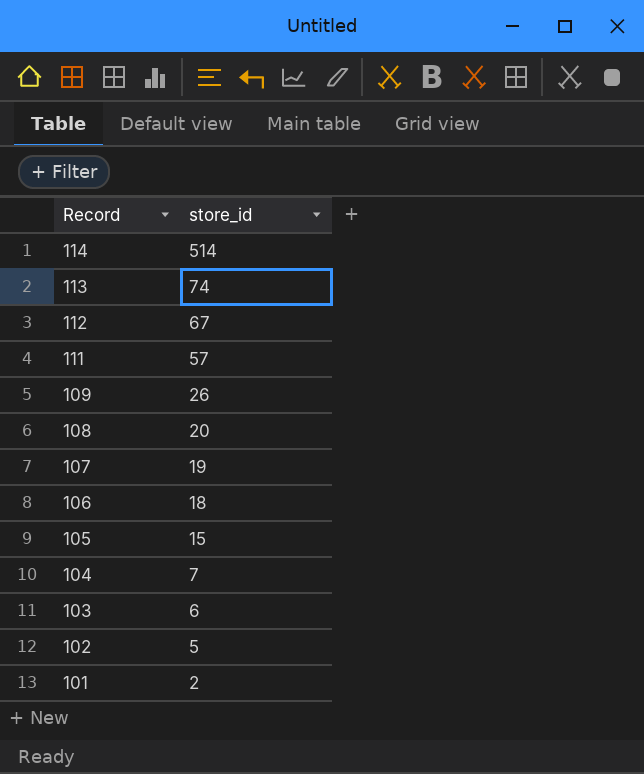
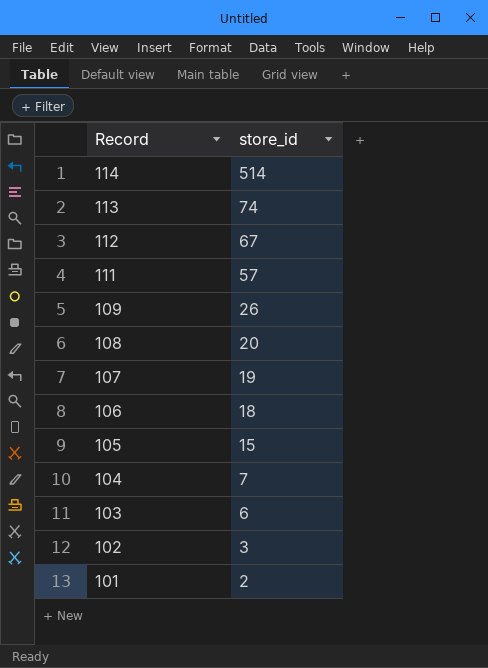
102 | store_id: 5 -> 3

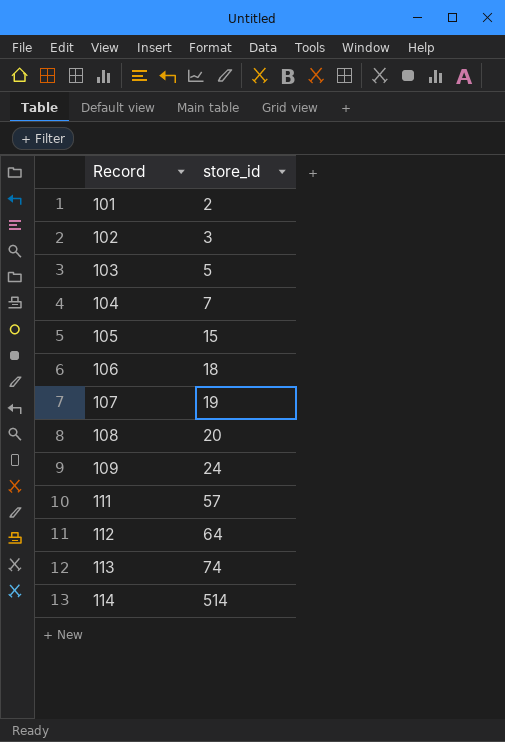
row order: Record descending -> Record ascending
103 | store_id: 6 -> 5
109 | store_id: 26 -> 24
112 | store_id: 67 -> 64

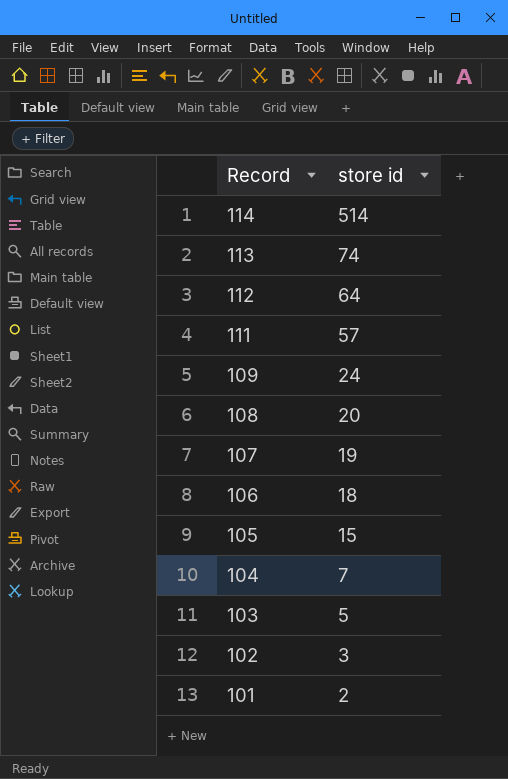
row order: Record ascending -> Record descending
column name: store_id -> store id

